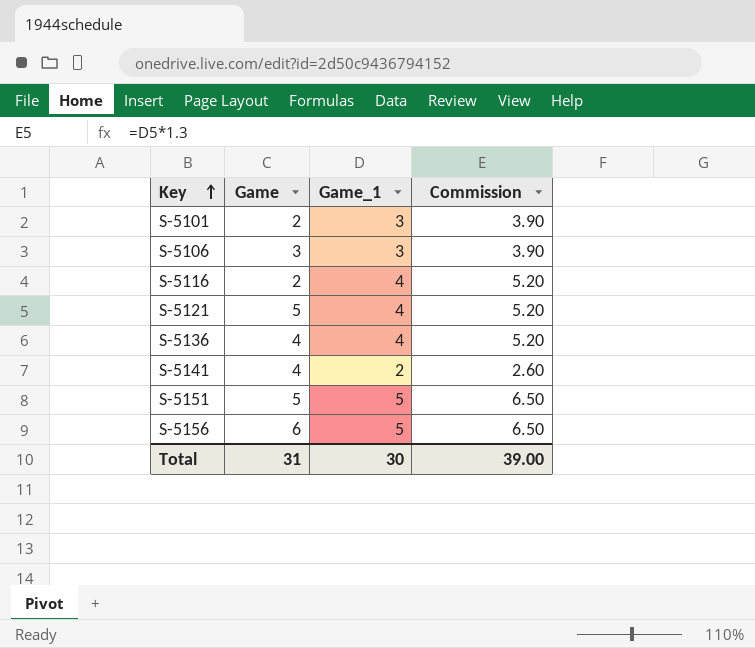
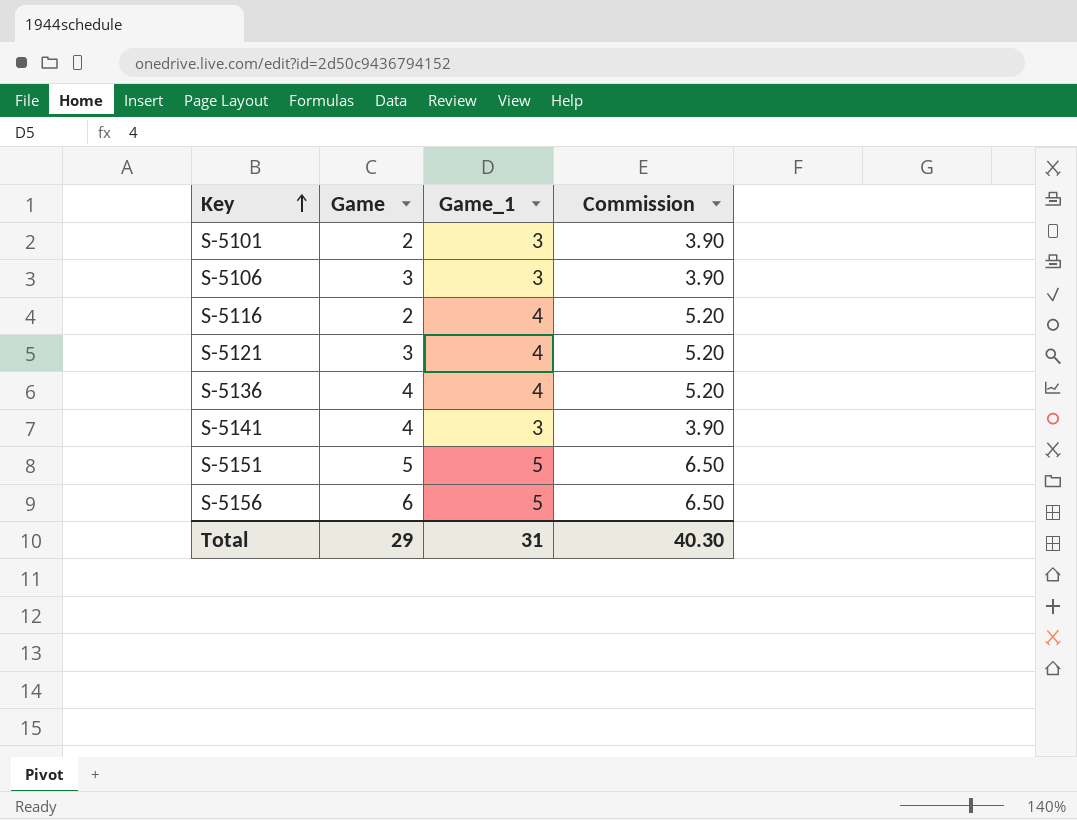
S-5121 | Game: 5 -> 3
S-5141 | Game_1: 2 -> 3
S-5141 | Commission: 2.60 -> 3.90
Total | Game: 31 -> 29
Total | Game_1: 30 -> 31
Total | Commission: 39.00 -> 40.30

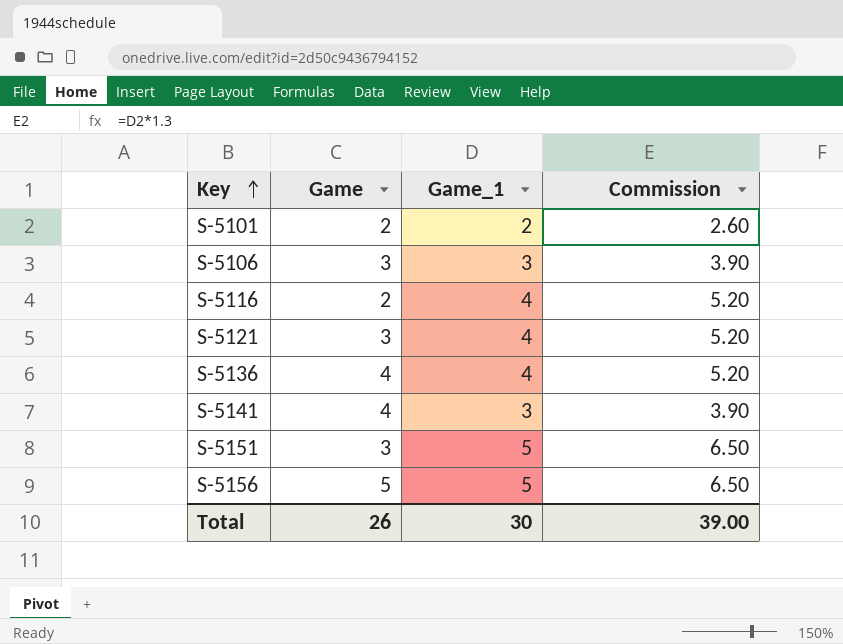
S-5101 | Game_1: 3 -> 2
S-5101 | Commission: 3.90 -> 2.60
S-5151 | Game: 5 -> 3
S-5156 | Game: 6 -> 5
Total | Game: 29 -> 26
Total | Game_1: 31 -> 30
Total | Commission: 40.30 -> 39.00

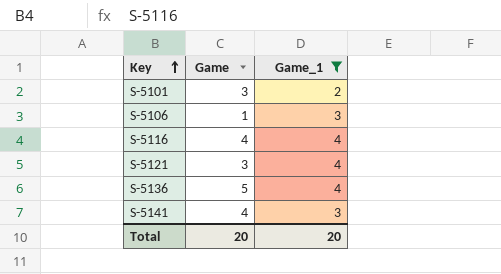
filter: none -> Game_1 != 5
column Commission | formula: [Game_1] * 1.3 -> none
S-5101 | Game: 2 -> 3
S-5106 | Game: 3 -> 1
S-5116 | Game: 2 -> 4
S-5136 | Game: 4 -> 5
Total | Game: 26 -> 20
Total | Game_1: 30 -> 20

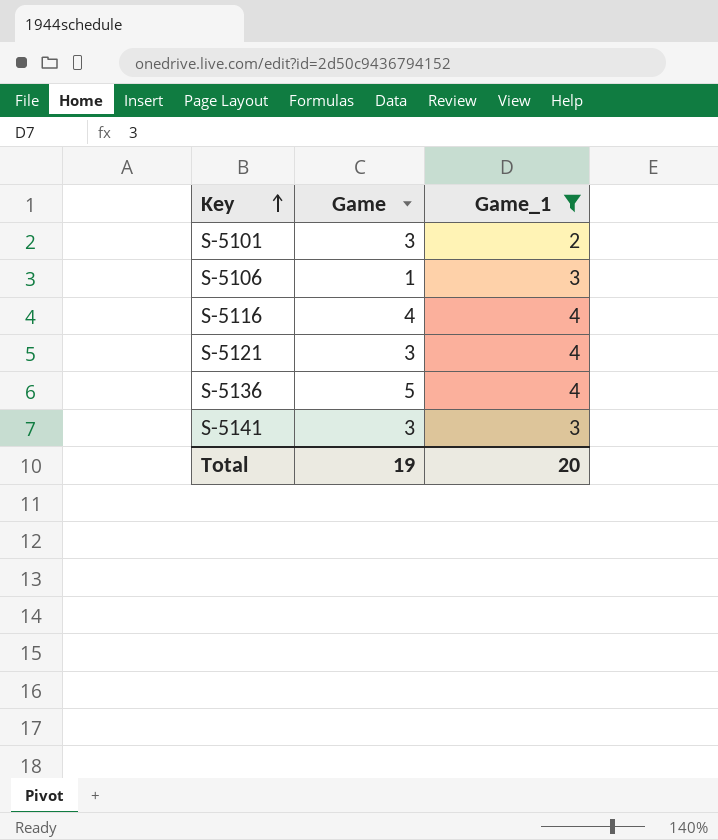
S-5141 | Game: 4 -> 3
Total | Game: 20 -> 19

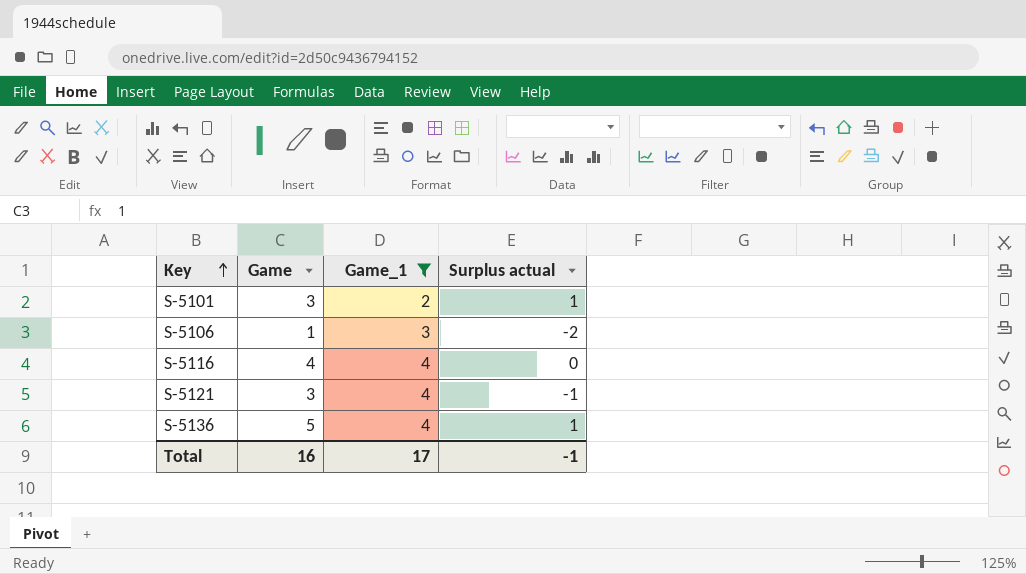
column Surplus actual | formula: none -> [Game] - [Game_1]
row S-5141: 3 | 3 -> none
Total | Game: 19 -> 16
Total | Game_1: 20 -> 17

